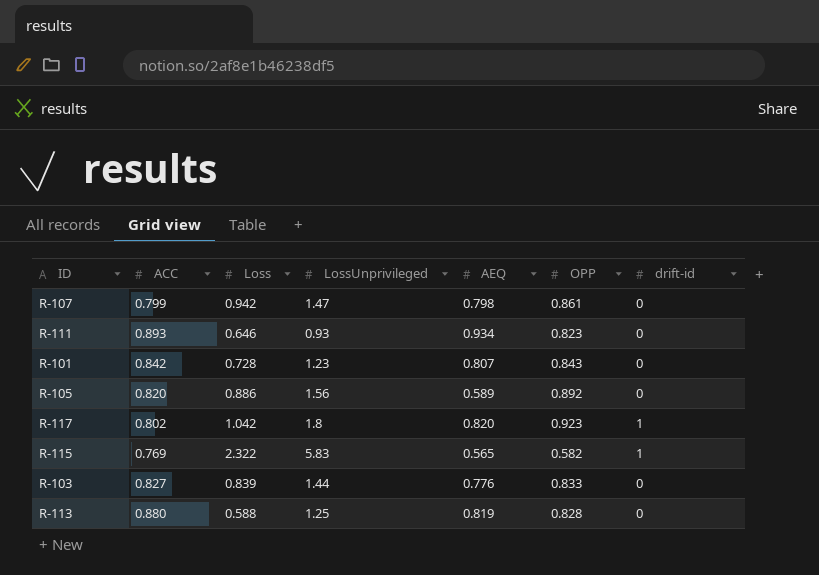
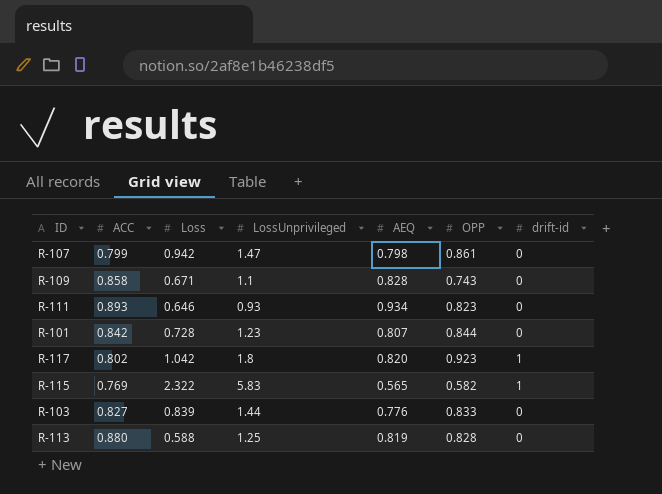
row R-105: 0.820 | 0.886 | 1.56 | 0.589 | 0.892 | 0 -> none
row R-109: none -> 0.858 | 0.671 | 1.1 | 0.828 | 0.743 | 0
R-101 | OPP: 0.843 -> 0.844

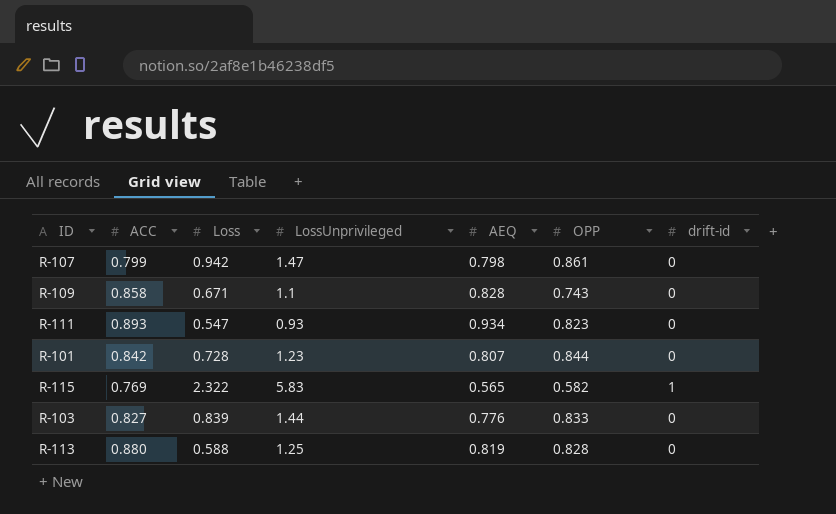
row R-117: 0.802 | 1.042 | 1.8 | 0.820 | 0.923 | 1 -> none
R-111 | Loss: 0.646 -> 0.547

